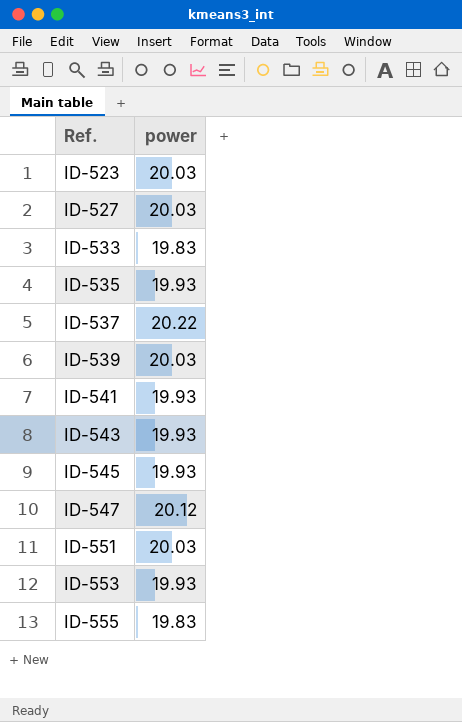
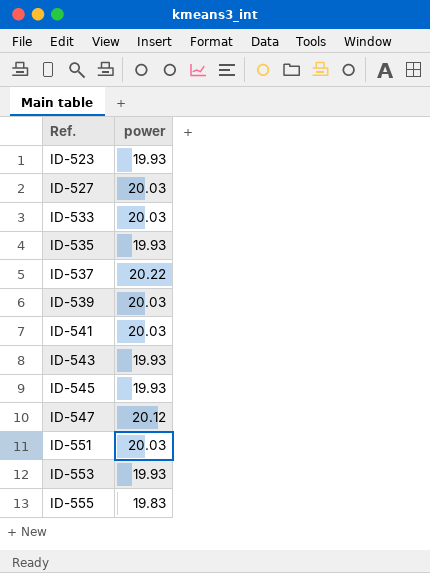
ID-523 | power: 20.03 -> 19.93
ID-533 | power: 19.83 -> 20.03
ID-541 | power: 19.93 -> 20.03

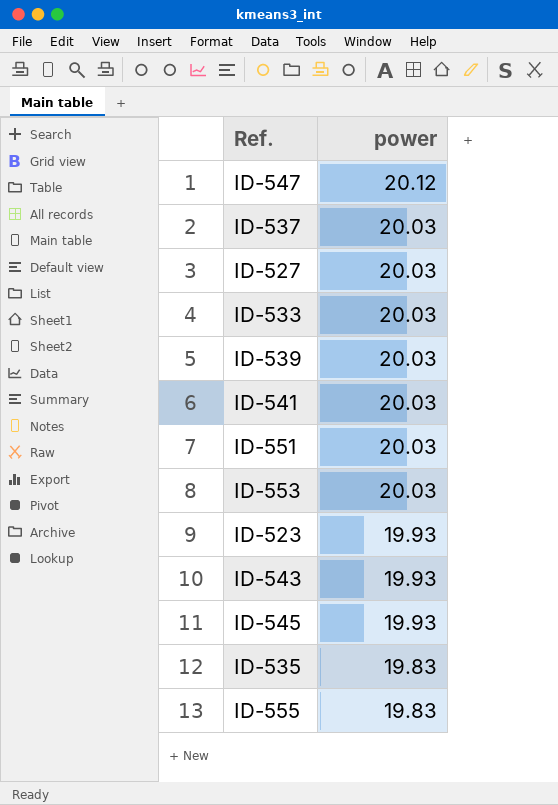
row order: Ref. ascending -> power descending
ID-537 | power: 20.22 -> 20.03
ID-553 | power: 19.93 -> 20.03
ID-535 | power: 19.93 -> 19.83

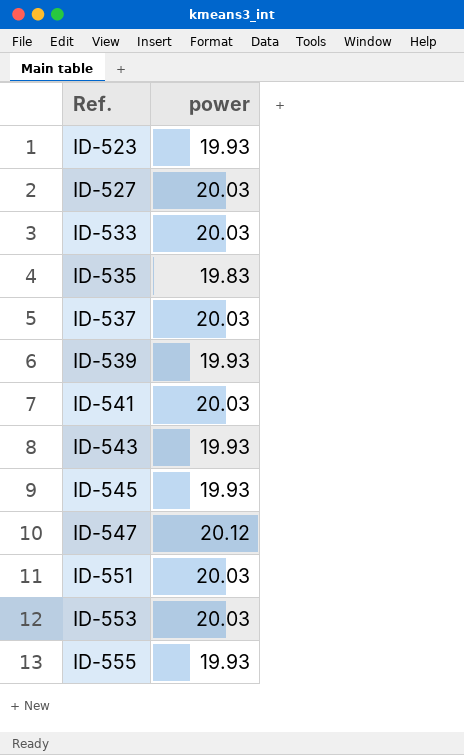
row order: power descending -> Ref. ascending
ID-539 | power: 20.03 -> 19.93
ID-555 | power: 19.83 -> 19.93

